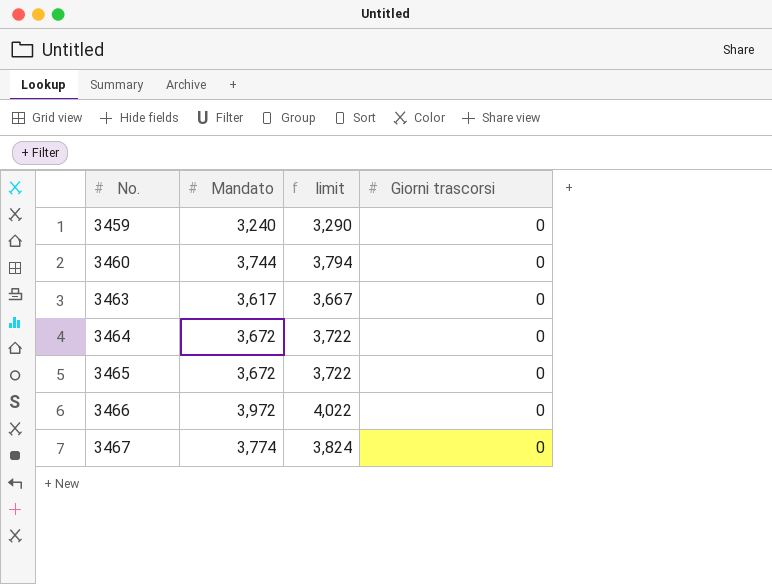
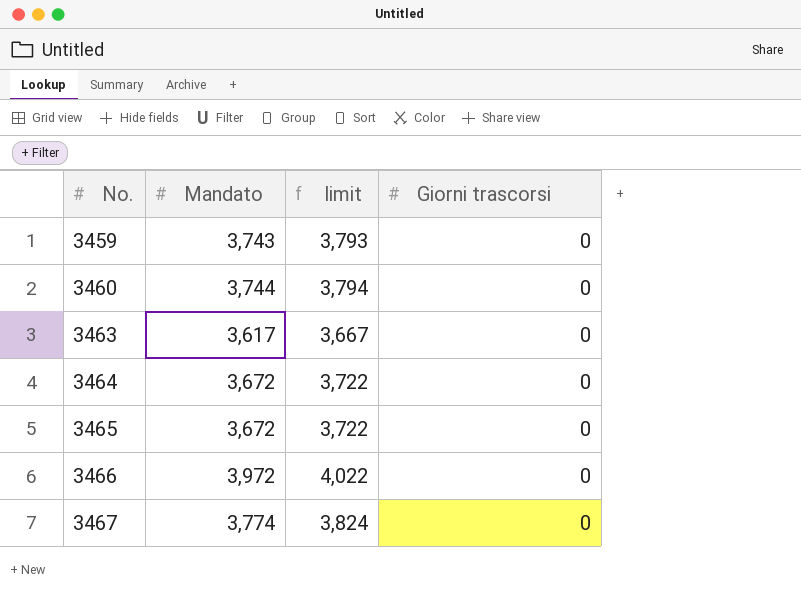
3459 | Mandato: 3,240 -> 3,743
3459 | limit: 3,290 -> 3,793

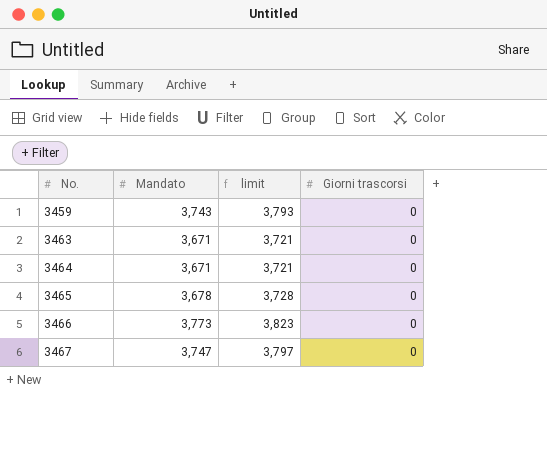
row 3460: 3,744 | 3,794 | 0 -> none
3463 | Mandato: 3,617 -> 3,671
3463 | limit: 3,667 -> 3,721
3464 | Mandato: 3,672 -> 3,671
3464 | limit: 3,722 -> 3,721
3465 | Mandato: 3,672 -> 3,678
3465 | limit: 3,722 -> 3,728
3466 | Mandato: 3,972 -> 3,773
3466 | limit: 4,022 -> 3,823
3467 | Mandato: 3,774 -> 3,747
3467 | limit: 3,824 -> 3,797

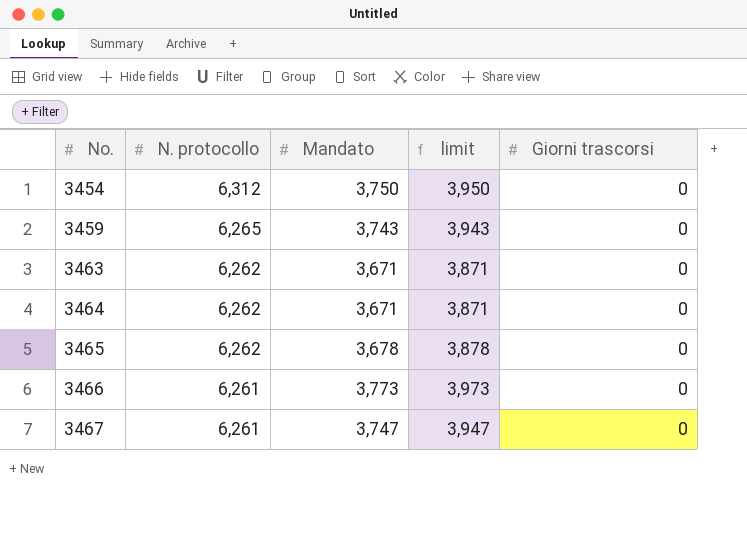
column N. protocollo | position: none -> 2
column limit | formula: [Mandato] + 50 -> [Mandato] + 200
row 3454: none -> 6,312 | 3,750 | 3,950 | 0

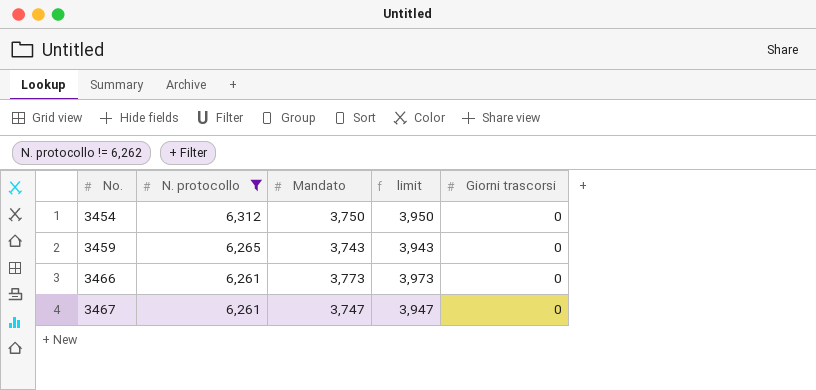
filter: none -> N. protocollo != 6,262

